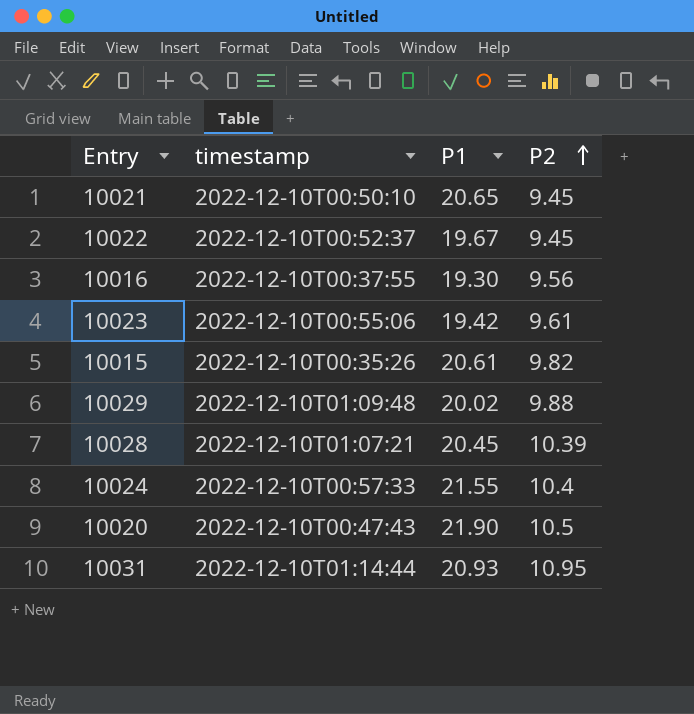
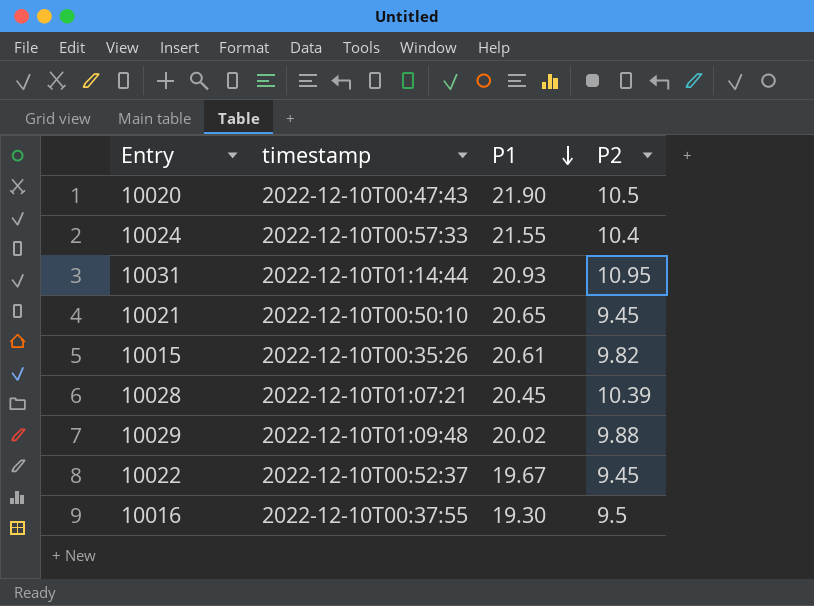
row order: P2 ascending -> P1 descending
row 10023: 2022-12-10T00:55:06 | 19.42 | 9.61 -> none
10016 | P2: 9.56 -> 9.5

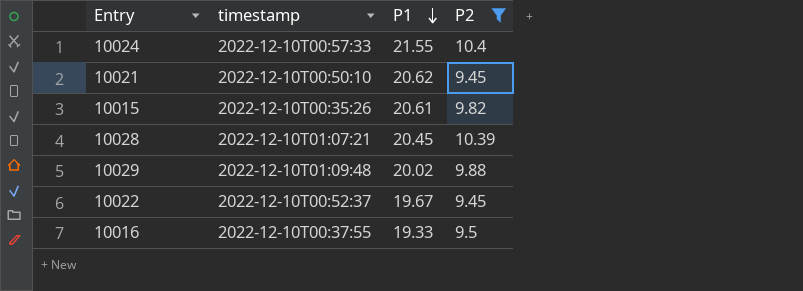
filter: none -> P2 <= 10.4
10021 | P1: 20.65 -> 20.62
10016 | P1: 19.30 -> 19.33

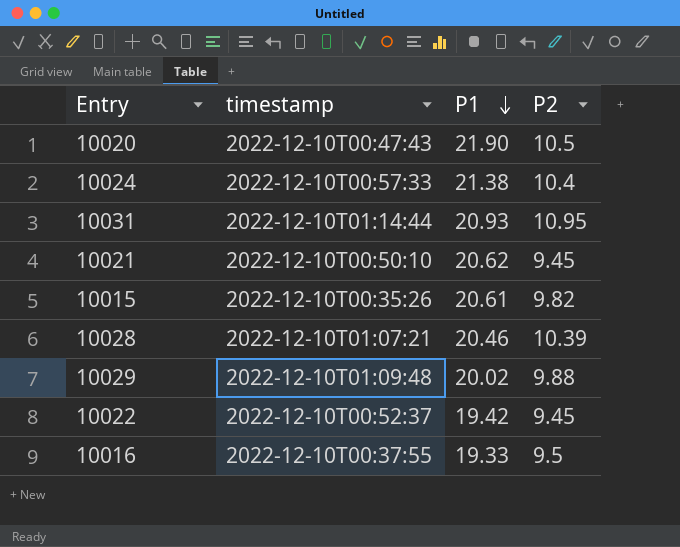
filter: P2 <= 10.4 -> none
10024 | P1: 21.55 -> 21.38
10028 | P1: 20.45 -> 20.46
10022 | P1: 19.67 -> 19.42

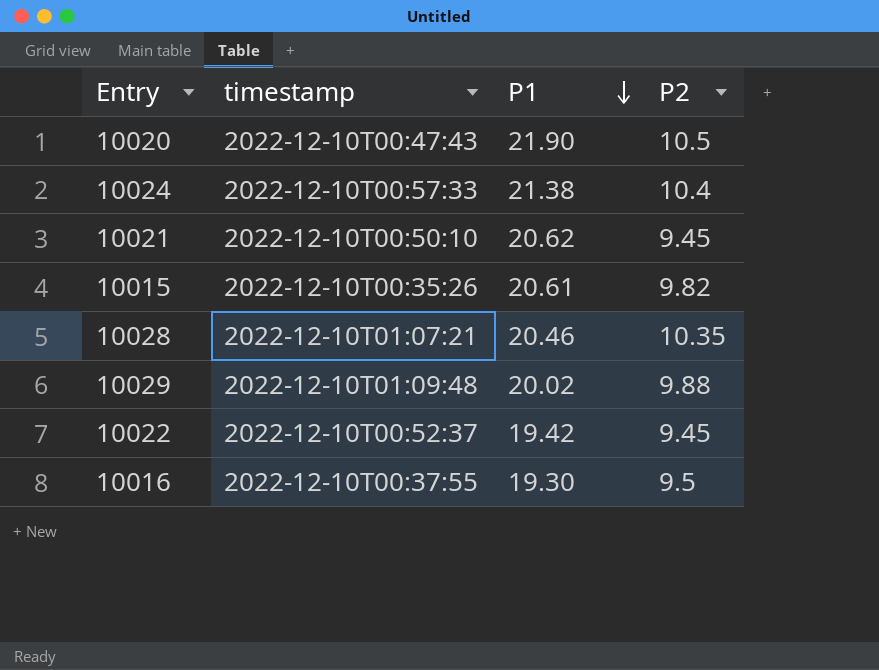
row 10031: 2022-12-10T01:14:44 | 20.93 | 10.95 -> none
10028 | P2: 10.39 -> 10.35
10016 | P1: 19.33 -> 19.30

